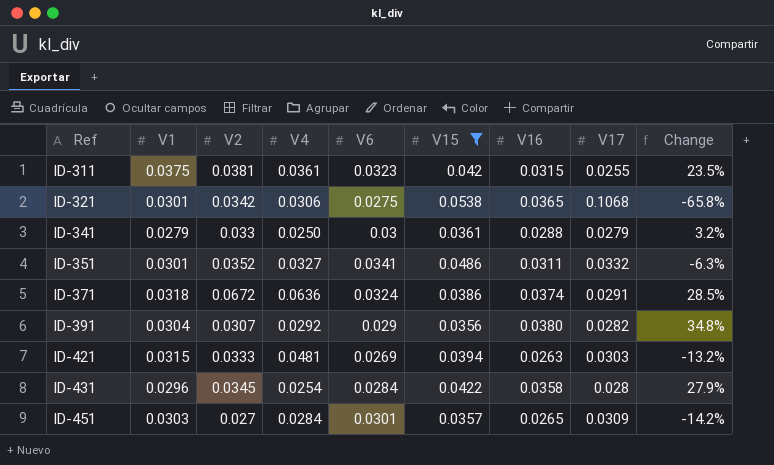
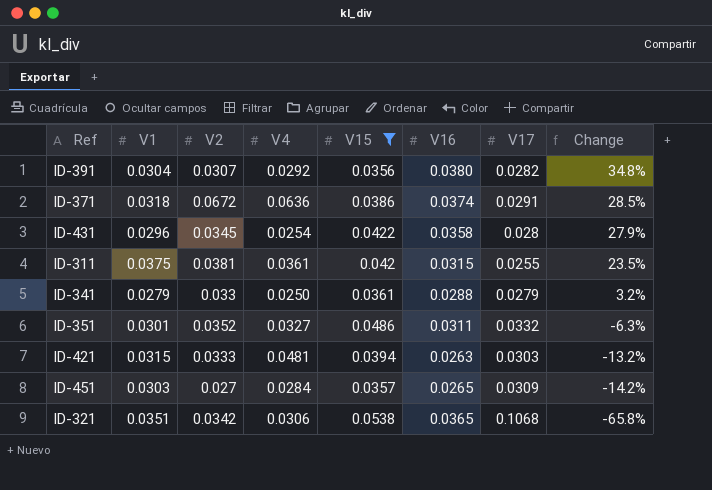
row order: Ref ascending -> Change descending
column V6 | position: 5 -> none
ID-321 | V1: 0.0301 -> 0.0351

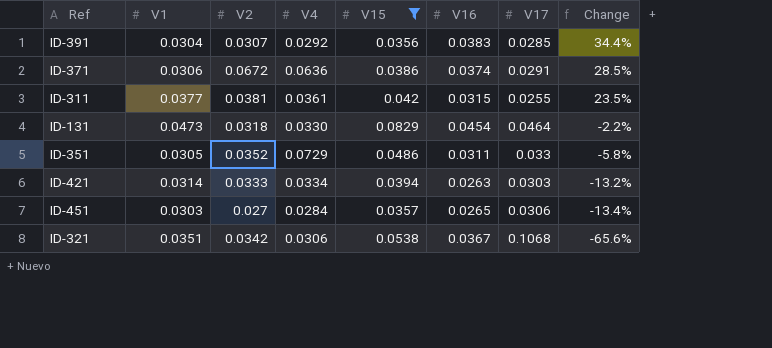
row ID-431: 0.0296 | 0.0345 | 0.0254 | 0.0422 | 0.0358 | 0.028 | 27.9% -> none
row ID-341: 0.0279 | 0.033 | 0.0250 | 0.0361 | 0.0288 | 0.0279 | 3.2% -> none
ID-391 | V16: 0.0380 -> 0.0383
ID-391 | V17: 0.0282 -> 0.0285
ID-391 | Change: 34.8% -> 34.4%
ID-371 | V1: 0.0318 -> 0.0306
ID-311 | V1: 0.0375 -> 0.0377
row ID-131: none -> 0.0473 | 0.0318 | 0.0330 | 0.0829 | 0.0454 | 0.0464 | -2.2%
ID-351 | V1: 0.0301 -> 0.0305
ID-351 | V4: 0.0327 -> 0.0729
ID-351 | V17: 0.0332 -> 0.033
ID-351 | Change: -6.3% -> -5.8%
ID-421 | V1: 0.0315 -> 0.0314
ID-421 | V4: 0.0481 -> 0.0334
ID-451 | V17: 0.0309 -> 0.0306
ID-451 | Change: -14.2% -> -13.4%
ID-321 | V16: 0.0365 -> 0.0367
ID-321 | Change: -65.8% -> -65.6%

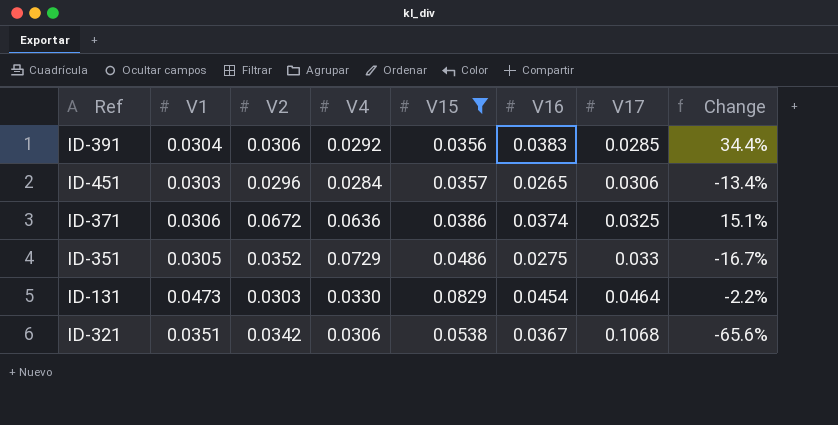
row order: Change descending -> V17 ascending
row ID-311: 0.0377 | 0.0381 | 0.0361 | 0.042 | 0.0315 | 0.0255 | 23.5% -> none
row ID-421: 0.0314 | 0.0333 | 0.0334 | 0.0394 | 0.0263 | 0.0303 | -13.2% -> none
ID-391 | V2: 0.0307 -> 0.0306
ID-451 | V2: 0.027 -> 0.0296
ID-371 | V17: 0.0291 -> 0.0325
ID-371 | Change: 28.5% -> 15.1%
ID-351 | V16: 0.0311 -> 0.0275
ID-351 | Change: -5.8% -> -16.7%
ID-131 | V2: 0.0318 -> 0.0303

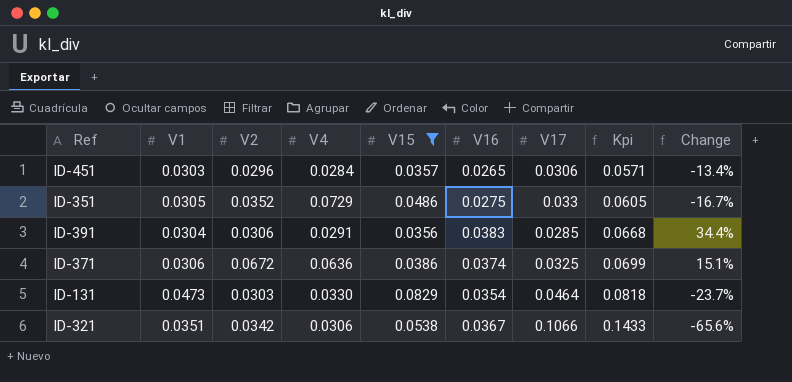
row order: V17 ascending -> Kpi ascending
column Kpi | formula: none -> [V16] + [V17]
ID-391 | V4: 0.0292 -> 0.0291
ID-131 | V16: 0.0454 -> 0.0354
ID-131 | Change: -2.2% -> -23.7%
ID-321 | V17: 0.1068 -> 0.1066

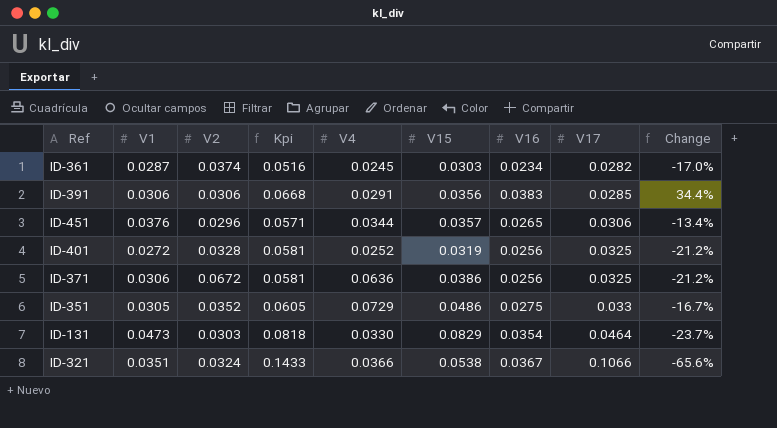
filter: V15 >= 0.0356 -> none
row order: Kpi ascending -> V17 ascending
column Kpi | position: 8 -> 4
ID-391 | V1: 0.0304 -> 0.0306
ID-451 | V1: 0.0303 -> 0.0376
ID-451 | V4: 0.0284 -> 0.0344
ID-371 | Kpi: 0.0699 -> 0.0581
ID-371 | V16: 0.0374 -> 0.0256
ID-371 | Change: 15.1% -> -21.2%
ID-321 | V2: 0.0342 -> 0.0324
ID-321 | V4: 0.0306 -> 0.0366

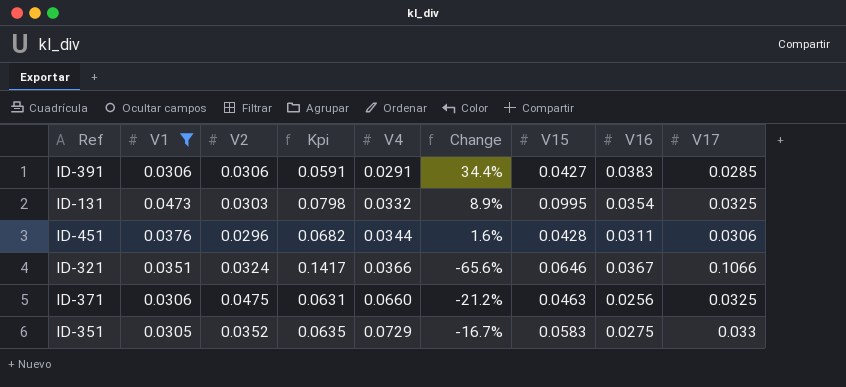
filter: none -> V1 >= 0.0305
row order: V17 ascending -> V4 ascending
column Kpi | formula: [V16] + [V17] -> [V1] + [V17]
column Change | position: 9 -> 6
ID-391 | V15: 0.0356 -> 0.0427
ID-131 | V4: 0.0330 -> 0.0332
ID-131 | Change: -23.7% -> 8.9%
ID-131 | V15: 0.0829 -> 0.0995
ID-131 | V17: 0.0464 -> 0.0325
ID-451 | Change: -13.4% -> 1.6%
ID-451 | V15: 0.0357 -> 0.0428
ID-451 | V16: 0.0265 -> 0.0311
ID-321 | V15: 0.0538 -> 0.0646
ID-371 | V2: 0.0672 -> 0.0475
ID-371 | V4: 0.0636 -> 0.0660
ID-371 | V15: 0.0386 -> 0.0463
ID-351 | V15: 0.0486 -> 0.0583

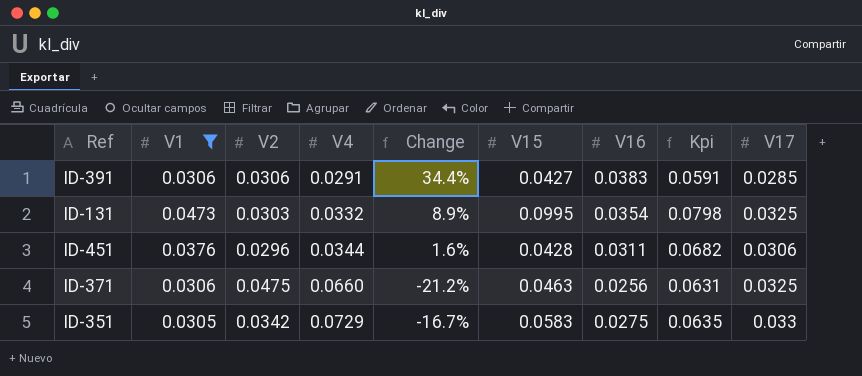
column Kpi | position: 4 -> 8
row ID-321: 0.0351 | 0.0324 | 0.1417 | 0.0366 | -65.6% | 0.0646 | 0.0367 | 0.1066 -> none
ID-351 | V2: 0.0352 -> 0.0342

